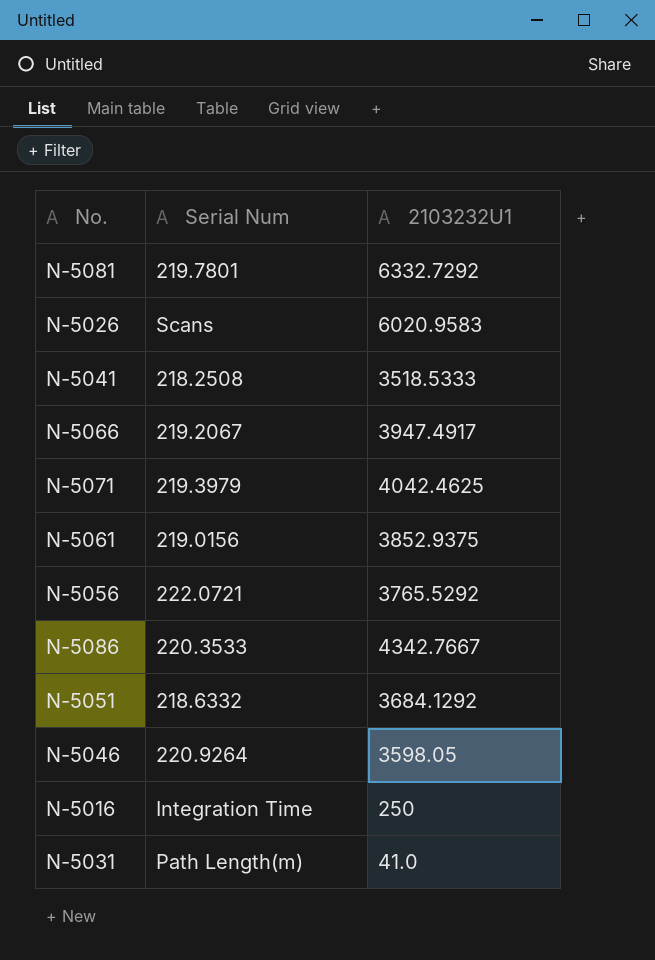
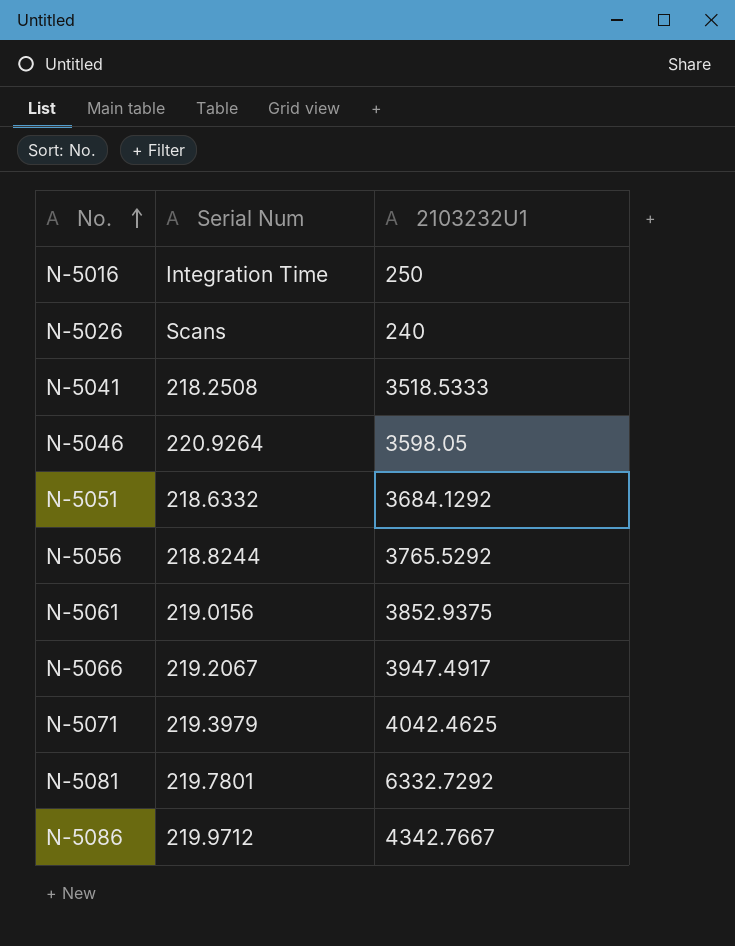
row order: none -> No. ascending
row N-5031: Path Length(m) | 41.0 -> none
N-5026 | 2103232U1: 6020.9583 -> 240
N-5056 | Serial Num: 222.0721 -> 218.8244
N-5086 | Serial Num: 220.3533 -> 219.9712

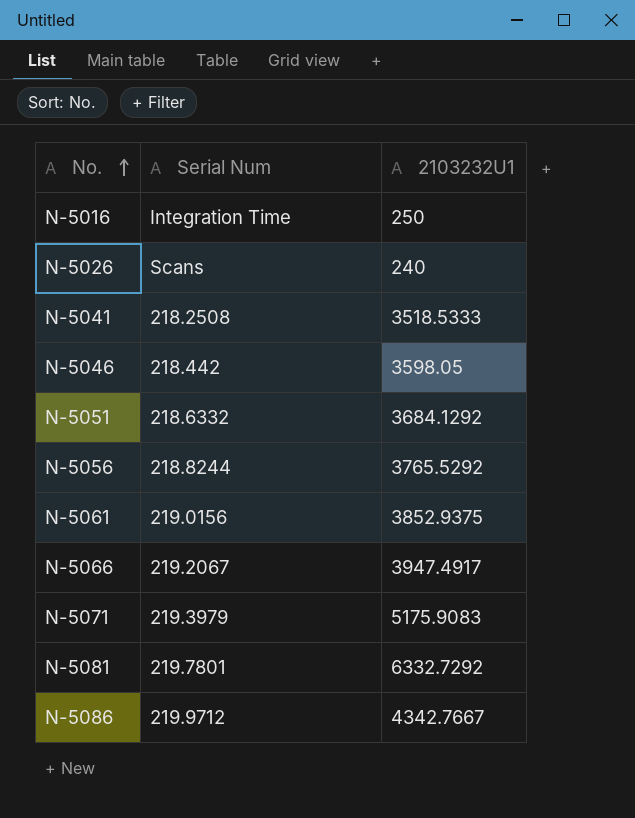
N-5046 | Serial Num: 220.9264 -> 218.442
N-5071 | 2103232U1: 4042.4625 -> 5175.9083

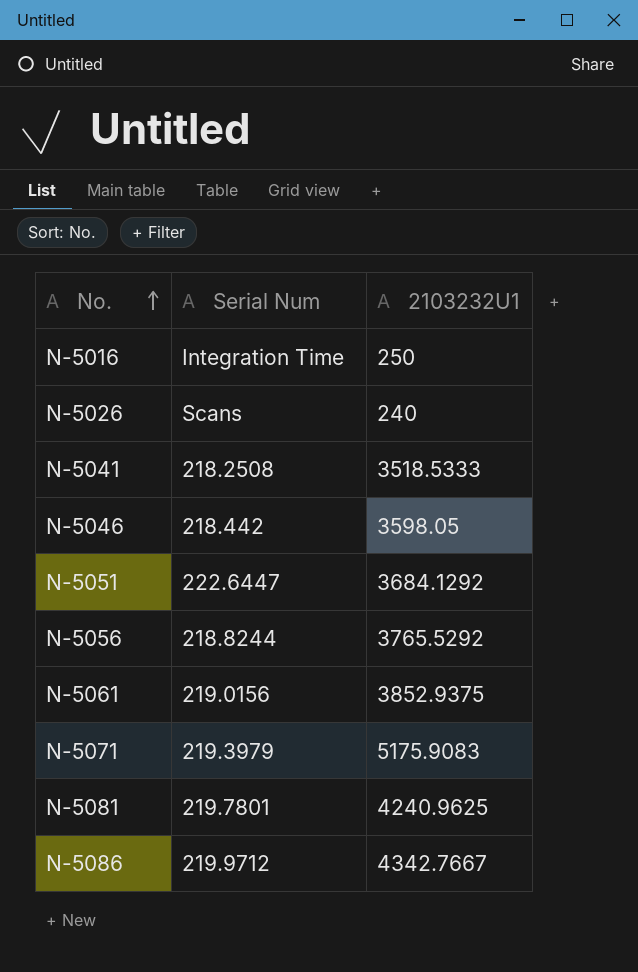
row N-5066: 219.2067 | 3947.4917 -> none
N-5051 | Serial Num: 218.6332 -> 222.6447
N-5081 | 2103232U1: 6332.7292 -> 4240.9625

